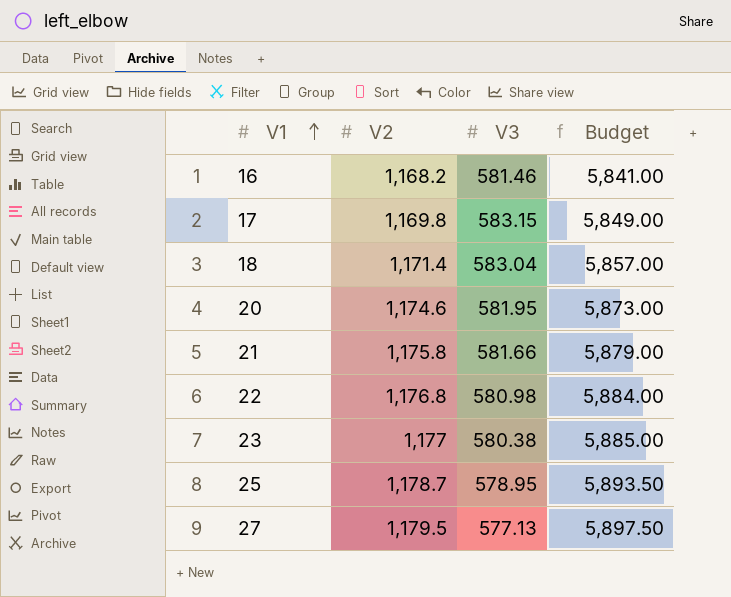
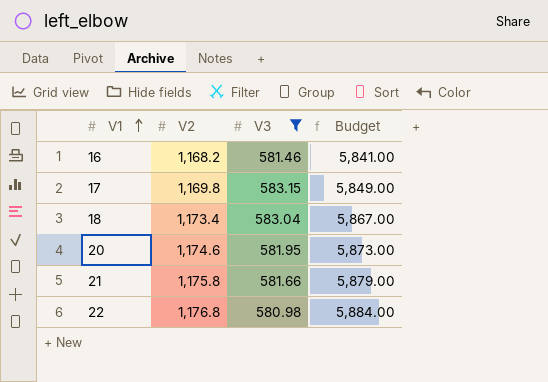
filter: none -> V3 >= 580.98
18 | V2: 1,171.4 -> 1,173.4
18 | Budget: 5,857.00 -> 5,867.00

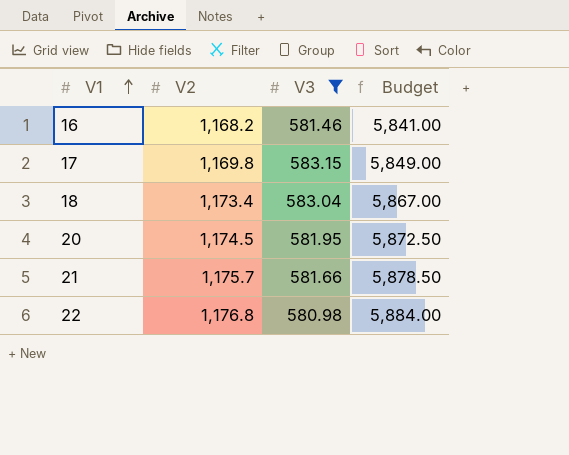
20 | V2: 1,174.6 -> 1,174.5
20 | Budget: 5,873.00 -> 5,872.50
21 | V2: 1,175.8 -> 1,175.7
21 | Budget: 5,879.00 -> 5,878.50

